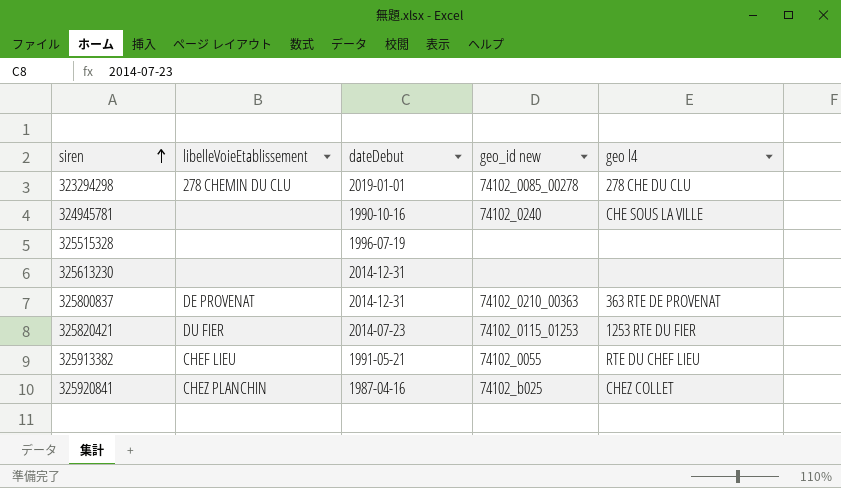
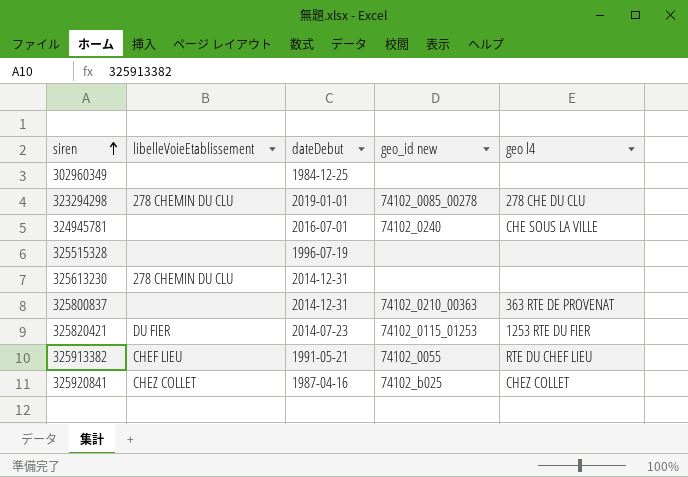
row 302960349: none -> none | 1984-12-25 | none | none
324945781 | dateDebut: 1990-10-16 -> 2016-07-01
325613230 | libelleVoieEtablissement: none -> 278 CHEMIN DU CLU
325800837 | libelleVoieEtablissement: DE PROVENAT -> none
325920841 | libelleVoieEtablissement: CHEZ PLANCHIN -> CHEZ COLLET

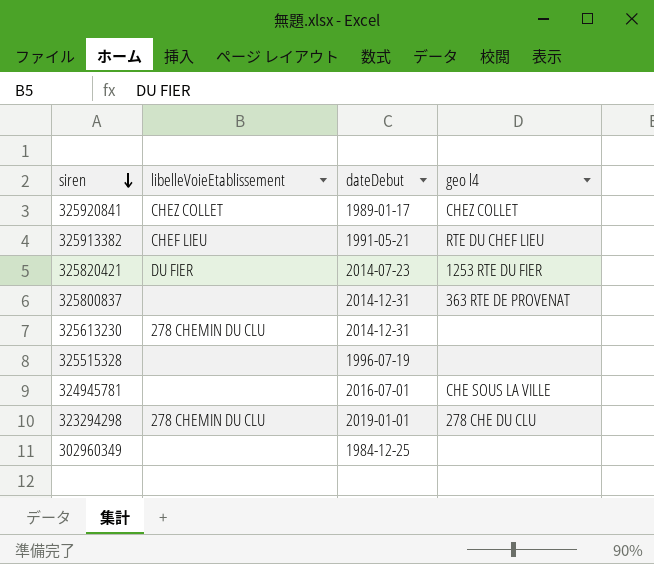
row order: siren ascending -> siren descending
column geo_id new | position: 4 -> none
325920841 | dateDebut: 1987-04-16 -> 1989-01-17

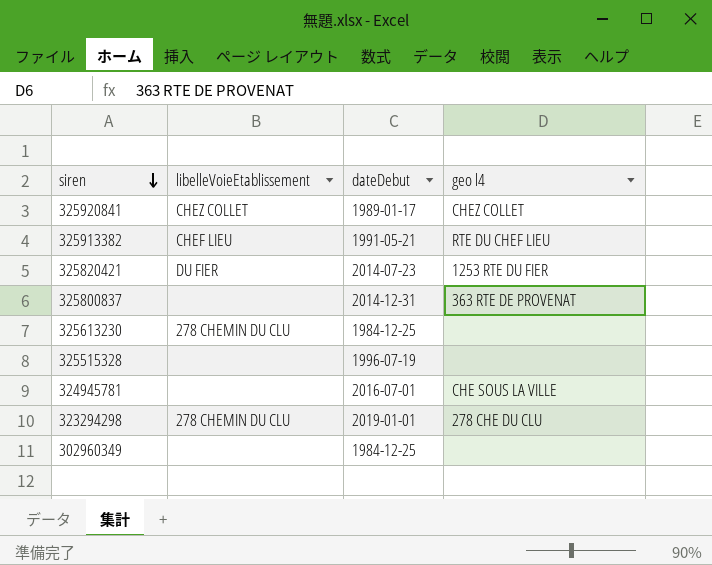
325613230 | dateDebut: 2014-12-31 -> 1984-12-25

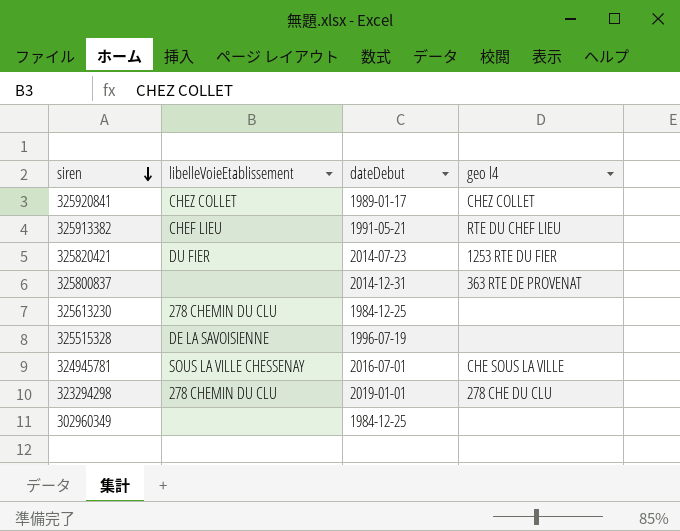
325515328 | libelleVoieEtablissement: none -> DE LA SAVOISIENNE
324945781 | libelleVoieEtablissement: none -> SOUS LA VILLE CHESSENAY

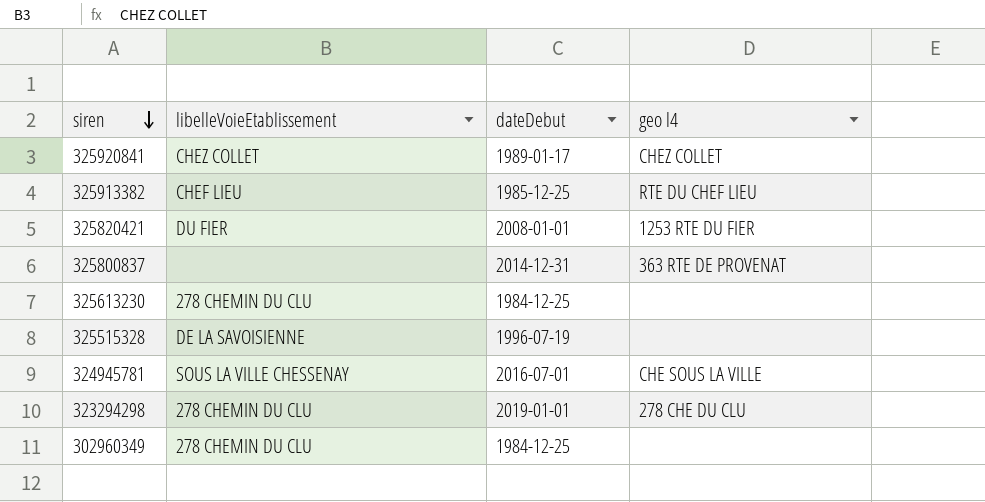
325913382 | dateDebut: 1991-05-21 -> 1985-12-25
325820421 | dateDebut: 2014-07-23 -> 2008-01-01
302960349 | libelleVoieEtablissement: none -> 278 CHEMIN DU CLU

